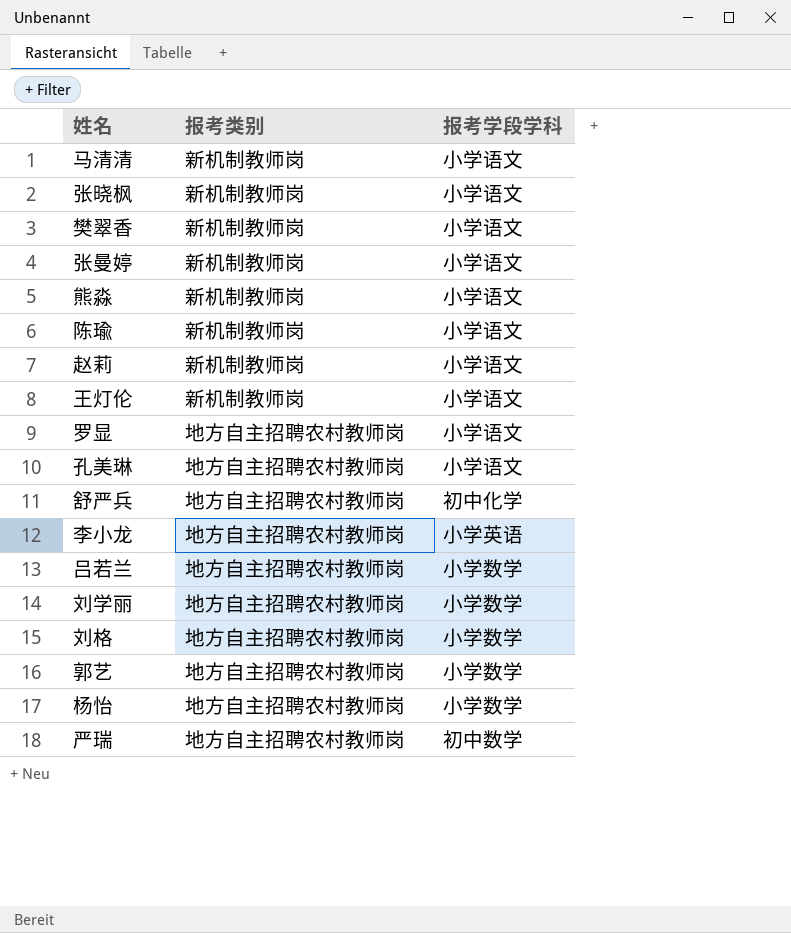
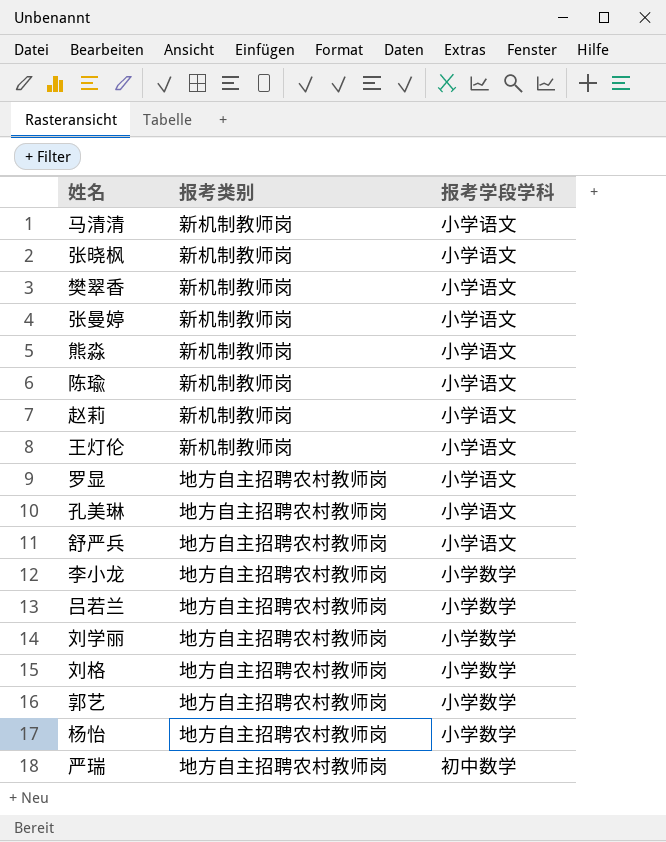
舒严兵 | 报考学段学科: 初中化学 -> 小学语文
李小龙 | 报考学段学科: 小学英语 -> 小学数学

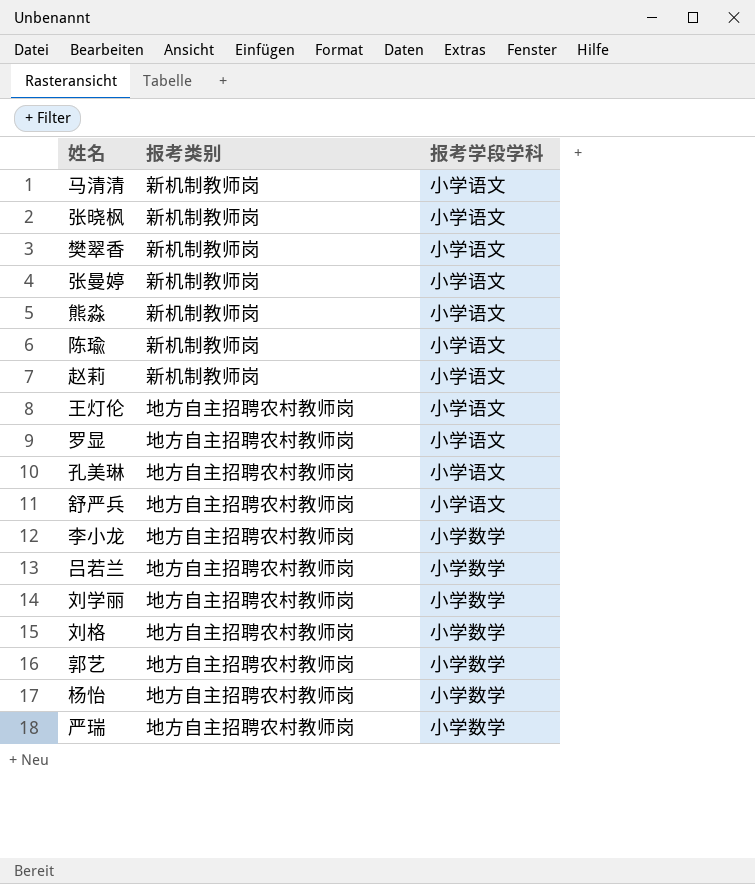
王灯伦 | 报考类别: 新机制教师岗 -> 地方自主招聘农村教师岗
严瑞 | 报考学段学科: 初中数学 -> 小学数学

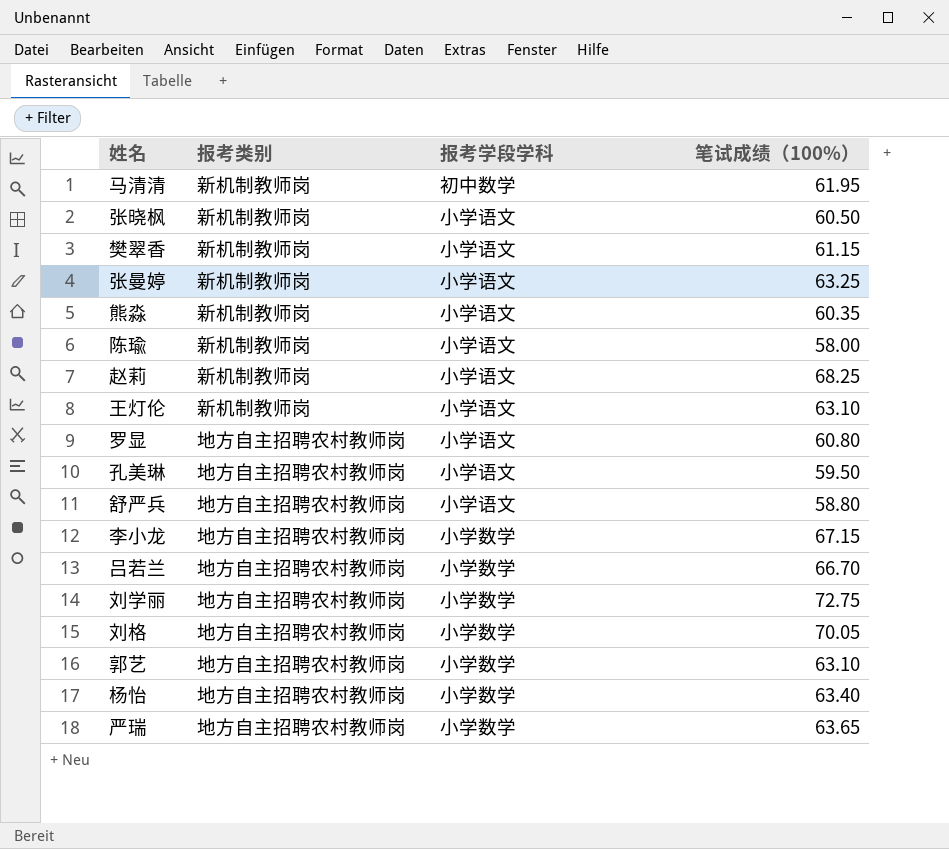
column 笔试成绩（100%） | position: none -> 4
马清清 | 报考学段学科: 小学语文 -> 初中数学
王灯伦 | 报考类别: 地方自主招聘农村教师岗 -> 新机制教师岗

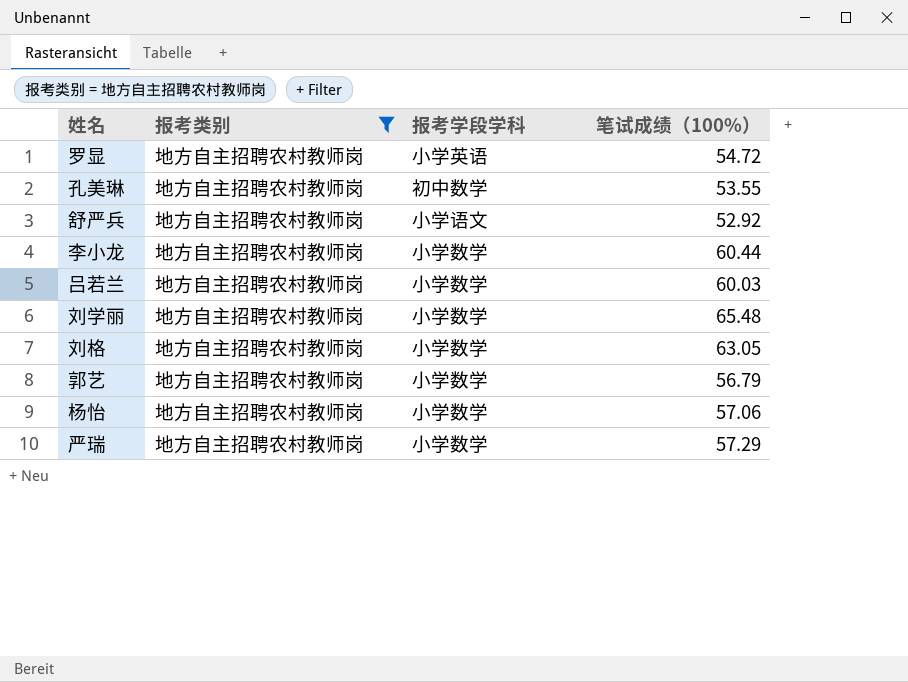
filter: none -> 报考类别 = 地方自主招聘农村教师岗
罗显 | 报考学段学科: 小学语文 -> 小学英语
罗显 | 笔试成绩（100%）: 60.80 -> 54.72
孔美琳 | 报考学段学科: 小学语文 -> 初中数学
孔美琳 | 笔试成绩（100%）: 59.50 -> 53.55
舒严兵 | 笔试成绩（100%）: 58.80 -> 52.92
李小龙 | 笔试成绩（100%）: 67.15 -> 60.44
吕若兰 | 笔试成绩（100%）: 66.70 -> 60.03
刘学丽 | 笔试成绩（100%）: 72.75 -> 65.48
刘格 | 笔试成绩（100%）: 70.05 -> 63.05
郭艺 | 笔试成绩（100%）: 63.10 -> 56.79
杨怡 | 笔试成绩（100%）: 63.40 -> 57.06
严瑞 | 笔试成绩（100%）: 63.65 -> 57.29

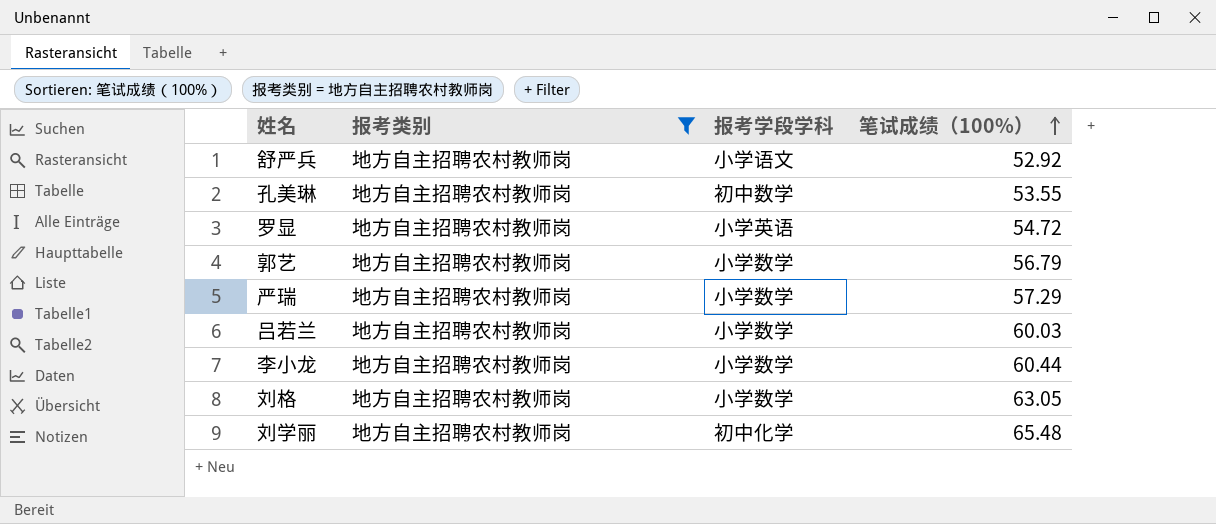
row order: none -> 笔试成绩（100%） ascending
row 杨怡: 地方自主招聘农村教师岗 | 小学数学 | 57.06 -> none
刘学丽 | 报考学段学科: 小学数学 -> 初中化学

